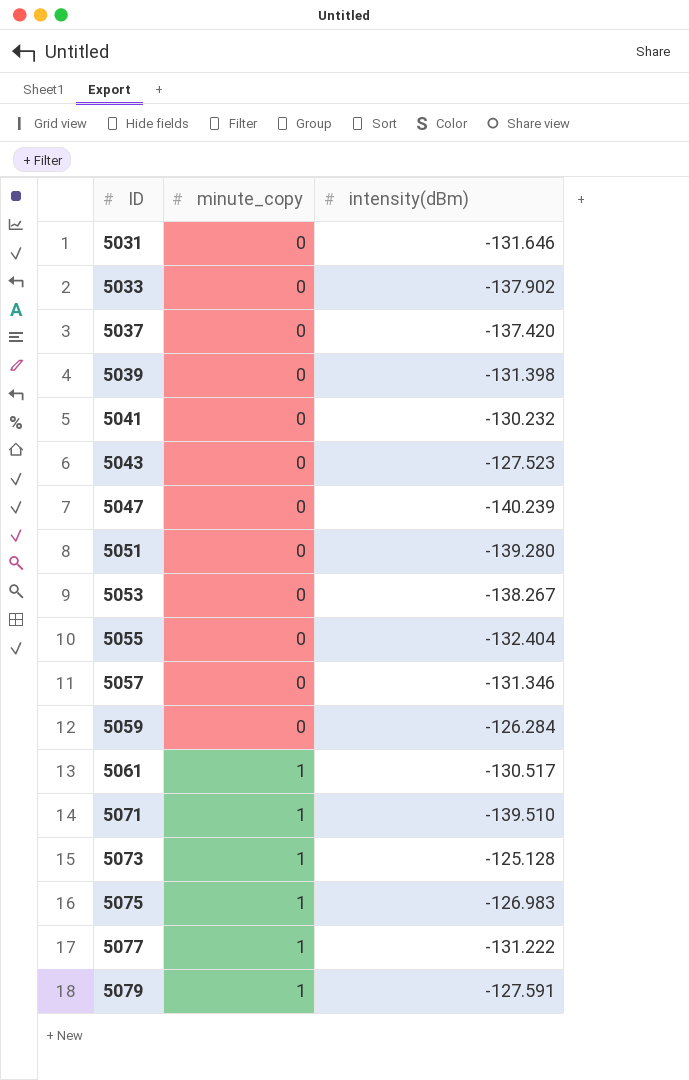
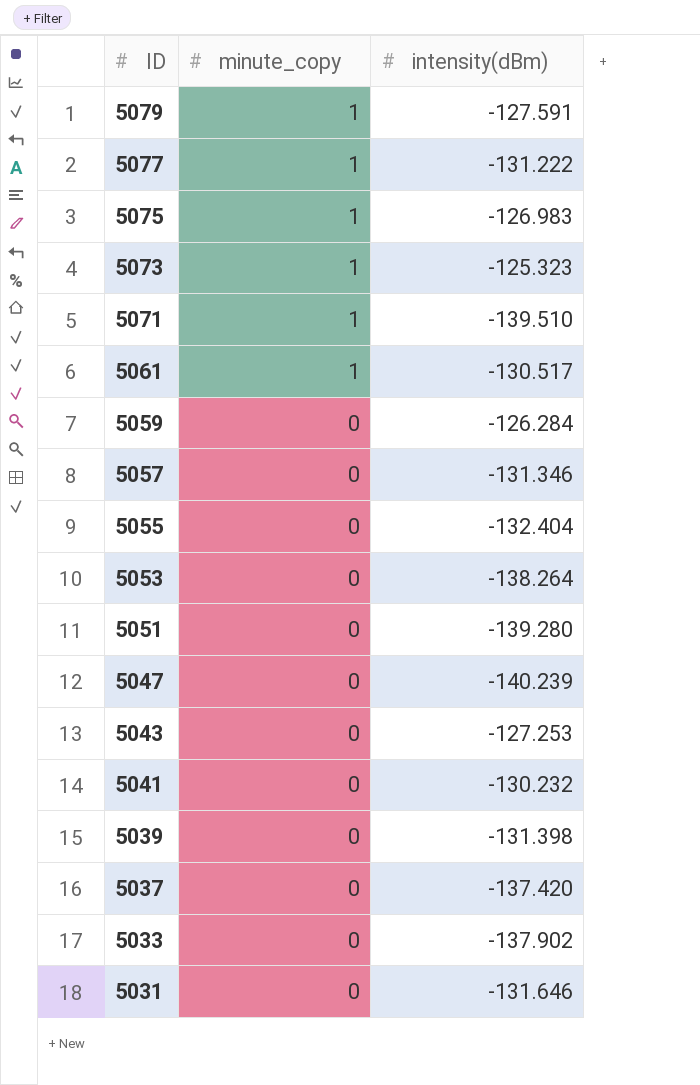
row order: ID ascending -> ID descending
5073 | intensity(dBm): -125.128 -> -125.323
5053 | intensity(dBm): -138.267 -> -138.264
5043 | intensity(dBm): -127.523 -> -127.253

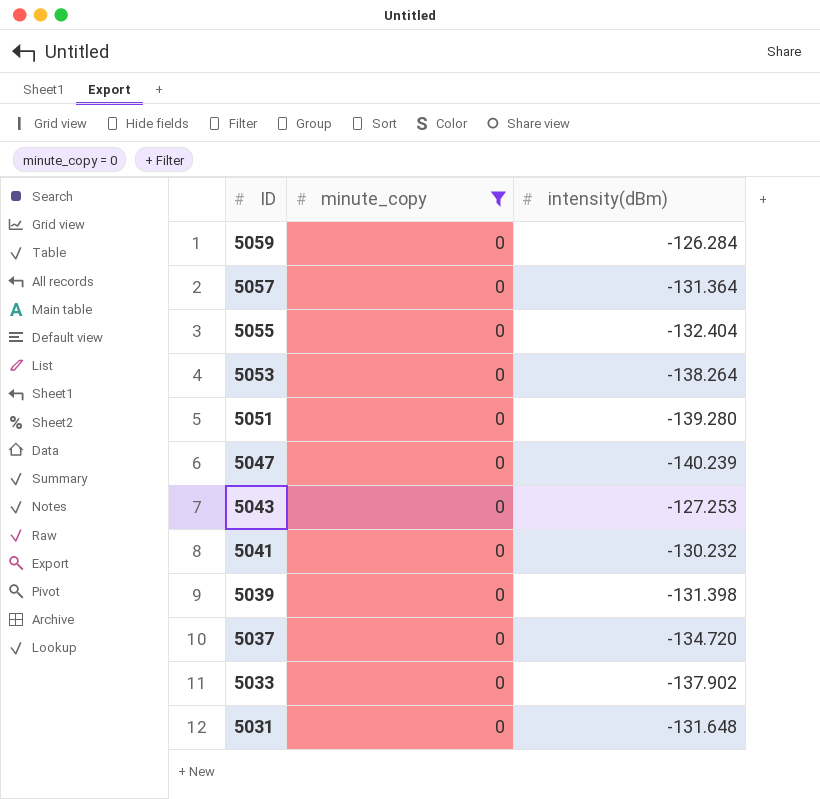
filter: none -> minute_copy = 0
5057 | intensity(dBm): -131.346 -> -131.364
5037 | intensity(dBm): -137.420 -> -134.720
5031 | intensity(dBm): -131.646 -> -131.648

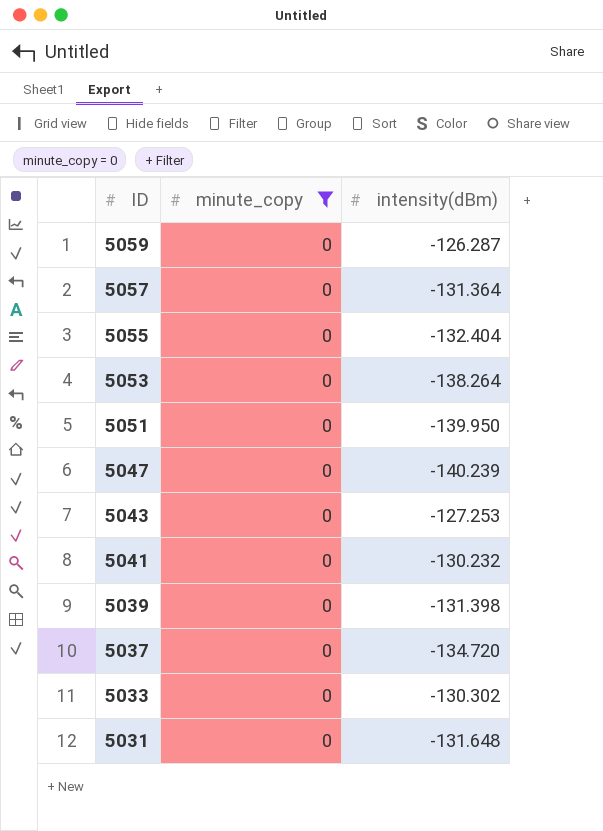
5059 | intensity(dBm): -126.284 -> -126.287
5051 | intensity(dBm): -139.280 -> -139.950
5033 | intensity(dBm): -137.902 -> -130.302

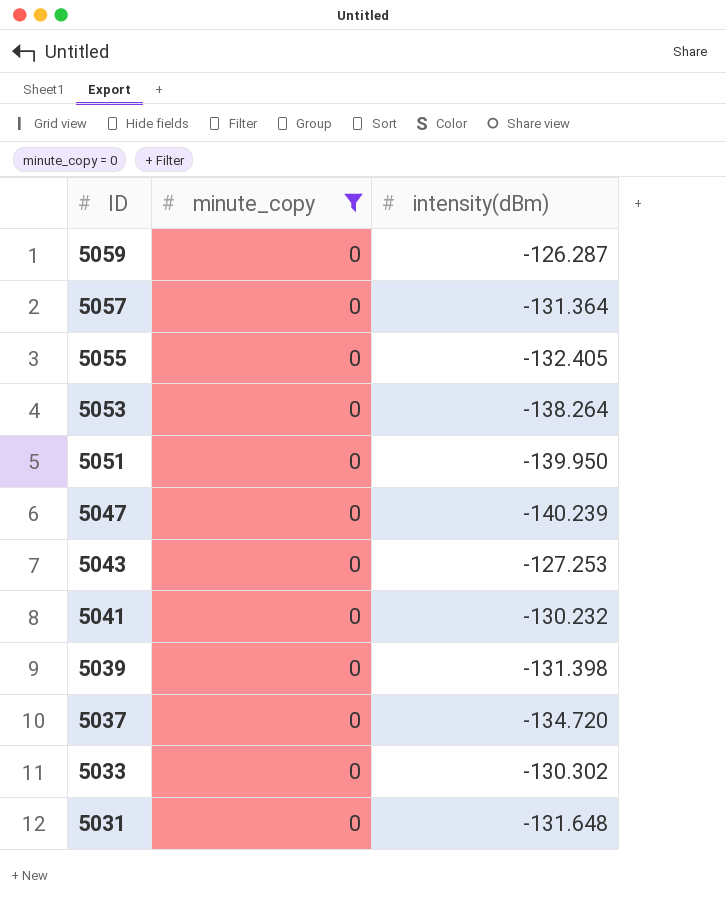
5055 | intensity(dBm): -132.404 -> -132.405

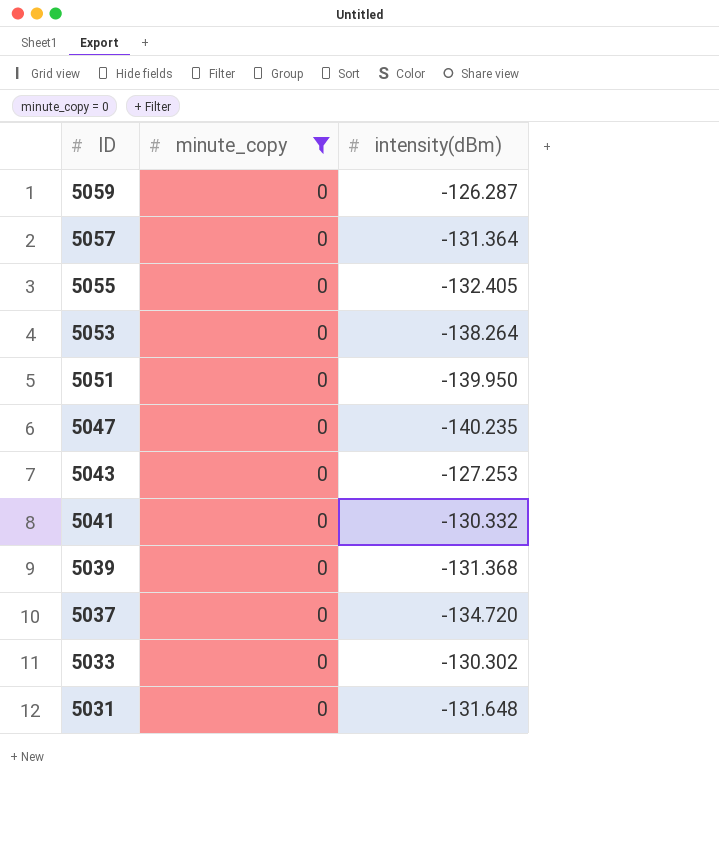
5047 | intensity(dBm): -140.239 -> -140.235
5041 | intensity(dBm): -130.232 -> -130.332
5039 | intensity(dBm): -131.398 -> -131.368

